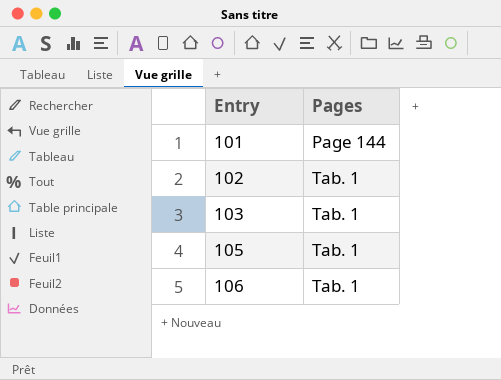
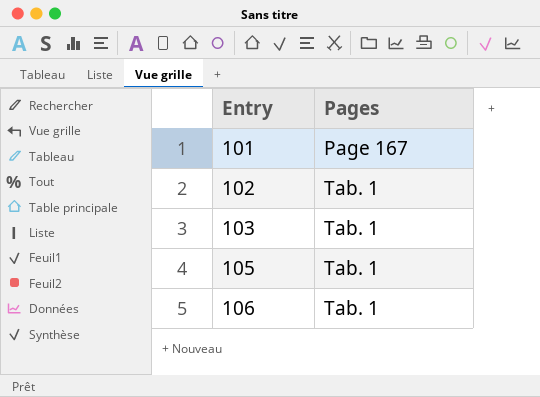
101 | Pages: Page 144 -> Page 167

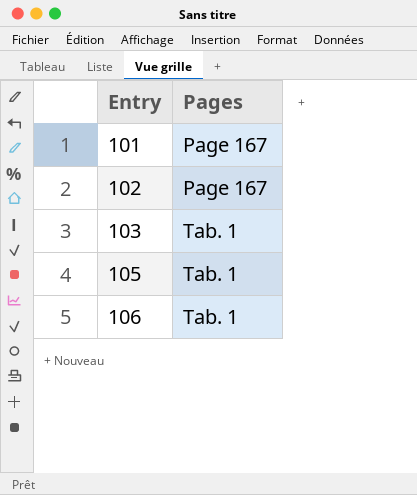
102 | Pages: Tab. 1 -> Page 167

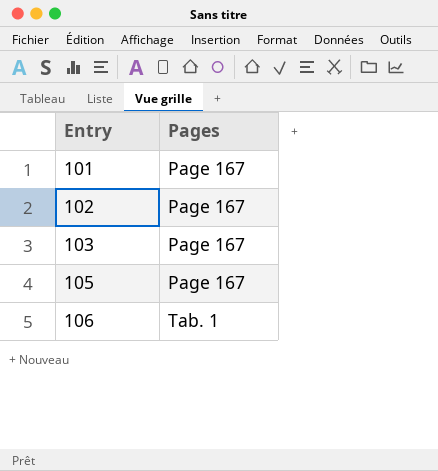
103 | Pages: Tab. 1 -> Page 167
105 | Pages: Tab. 1 -> Page 167

